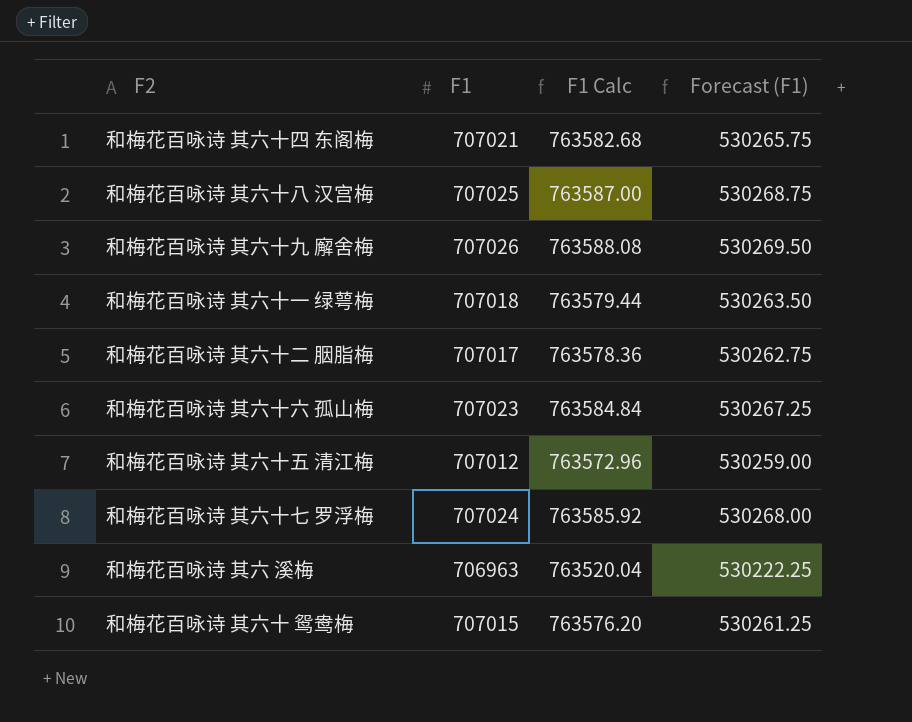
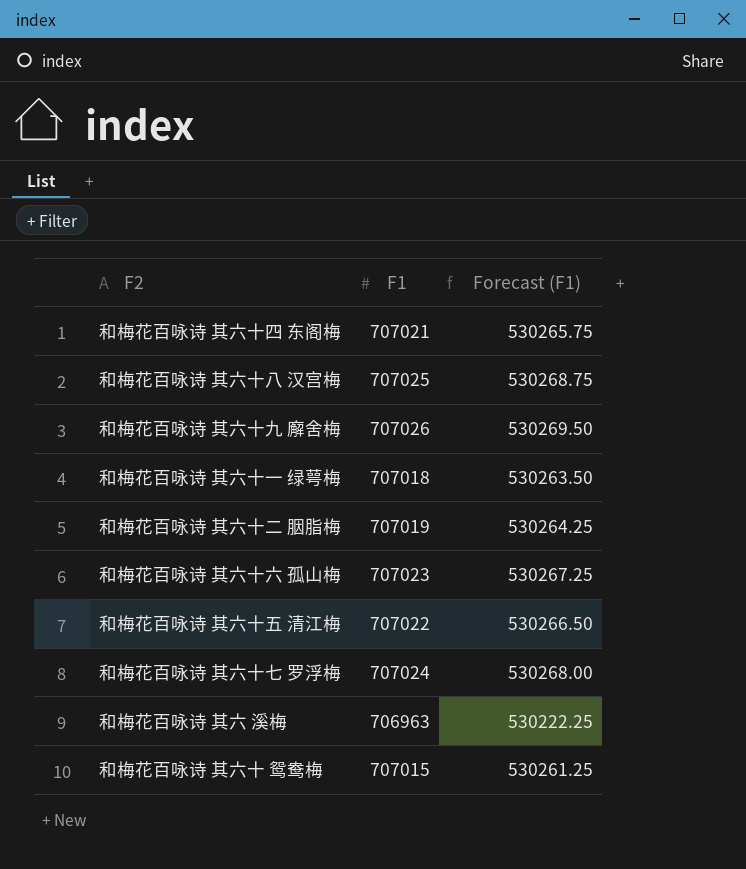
column F1 Calc | formula: [F1] * 1.08 -> none
和梅花百咏诗 其六十二 胭脂梅 | F1: 707017 -> 707019
和梅花百咏诗 其六十二 胭脂梅 | Forecast (F1): 530262.75 -> 530264.25
和梅花百咏诗 其六十五 清江梅 | F1: 707012 -> 707022
和梅花百咏诗 其六十五 清江梅 | Forecast (F1): 530259.00 -> 530266.50

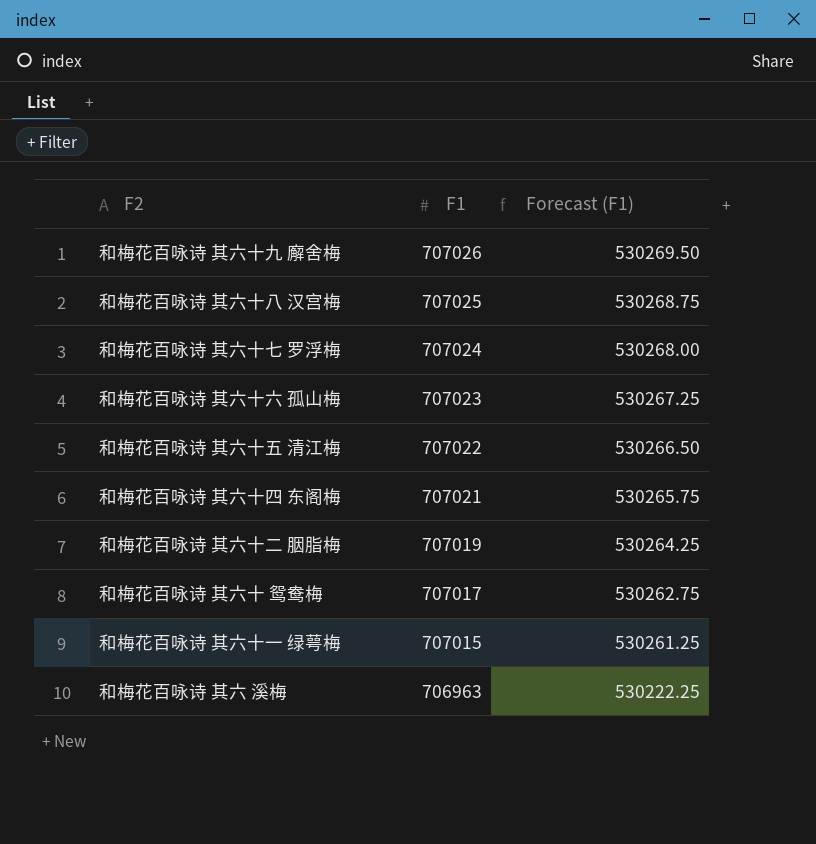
row order: none -> F1 descending
和梅花百咏诗 其六十 鸳鸯梅 | F1: 707015 -> 707017
和梅花百咏诗 其六十 鸳鸯梅 | Forecast (F1): 530261.25 -> 530262.75
和梅花百咏诗 其六十一 绿萼梅 | F1: 707018 -> 707015
和梅花百咏诗 其六十一 绿萼梅 | Forecast (F1): 530263.50 -> 530261.25

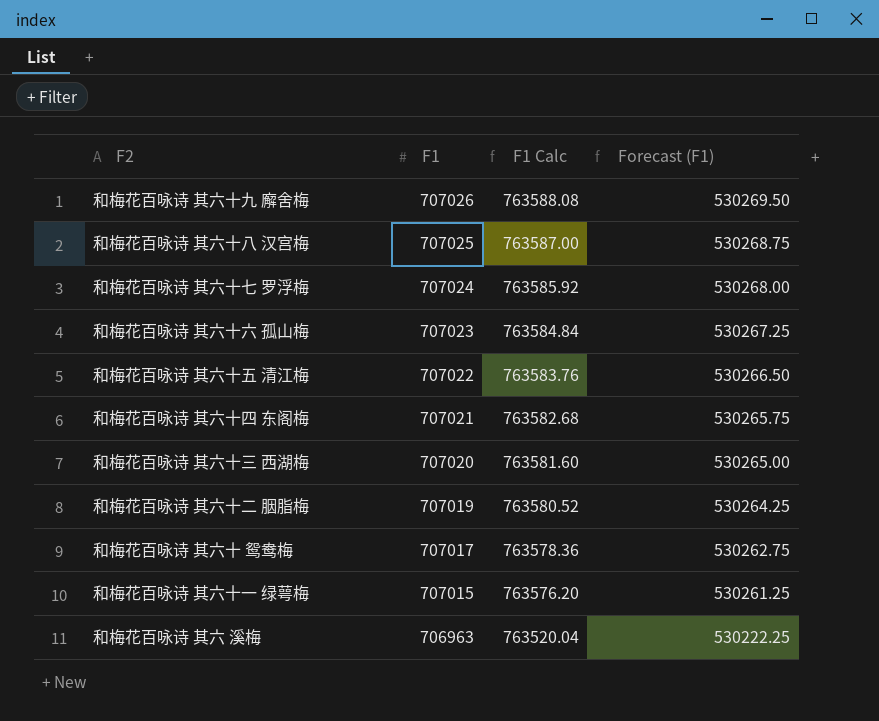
column F1 Calc | formula: none -> [F1] * 1.08
row 和梅花百咏诗 其六十三 西湖梅: none -> 707020 | 763581.60 | 530265.00

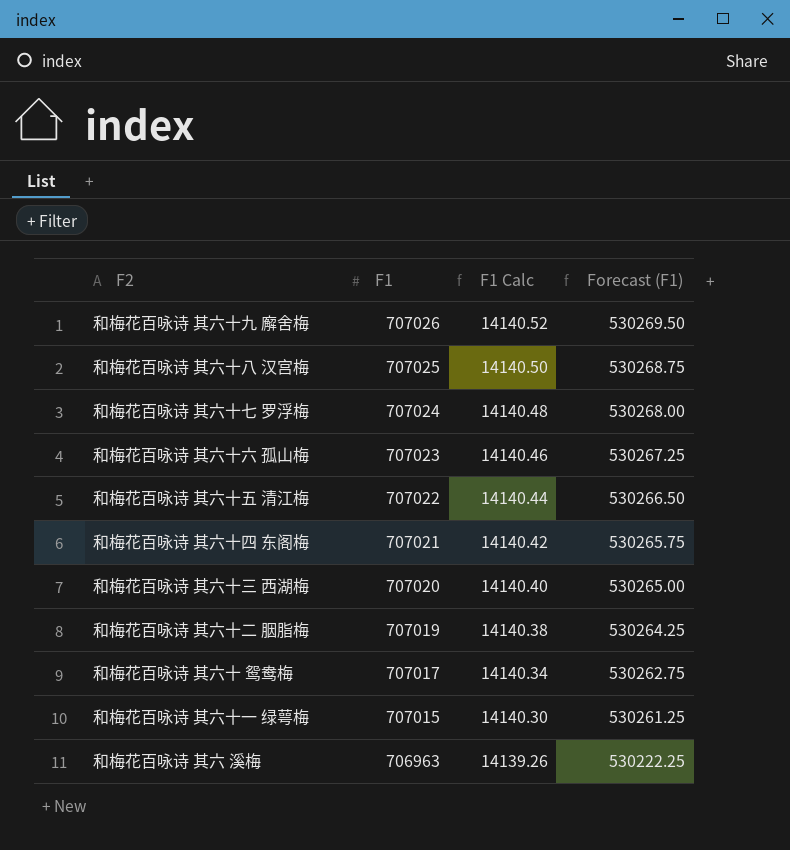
column F1 Calc | formula: [F1] * 1.08 -> [F1] * 0.02

